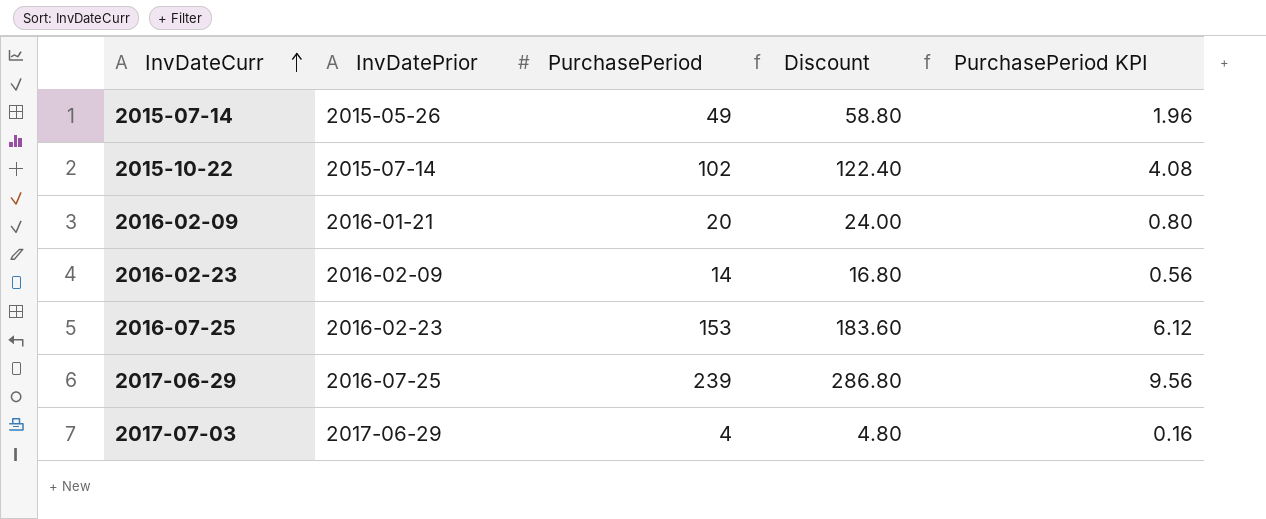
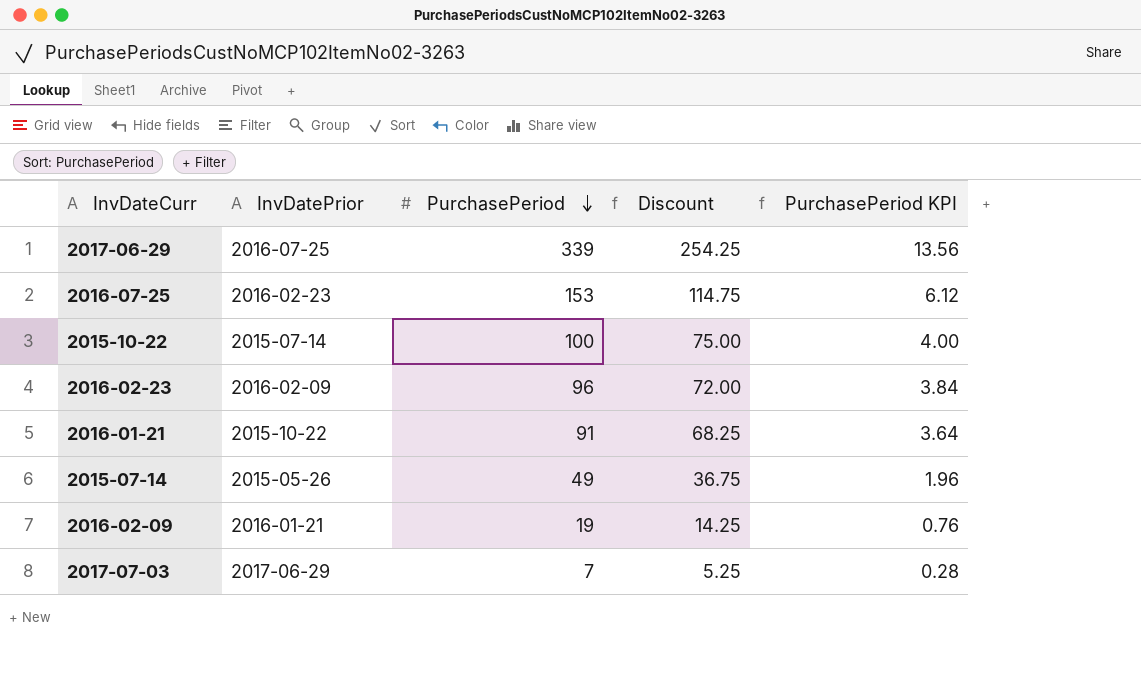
row order: InvDateCurr ascending -> PurchasePeriod descending
column Discount | formula: [PurchasePeriod] * 1.2 -> [PurchasePeriod] * 0.75
2017-06-29 | PurchasePeriod: 239 -> 339
2017-06-29 | PurchasePeriod KPI: 9.56 -> 13.56
2015-10-22 | PurchasePeriod: 102 -> 100
2015-10-22 | PurchasePeriod KPI: 4.08 -> 4.00
2016-02-23 | PurchasePeriod: 14 -> 96
2016-02-23 | PurchasePeriod KPI: 0.56 -> 3.84
row 2016-01-21: none -> 2015-10-22 | 91 | 68.25 | 3.64
2016-02-09 | PurchasePeriod: 20 -> 19
2016-02-09 | PurchasePeriod KPI: 0.80 -> 0.76
2017-07-03 | PurchasePeriod: 4 -> 7
2017-07-03 | PurchasePeriod KPI: 0.16 -> 0.28

